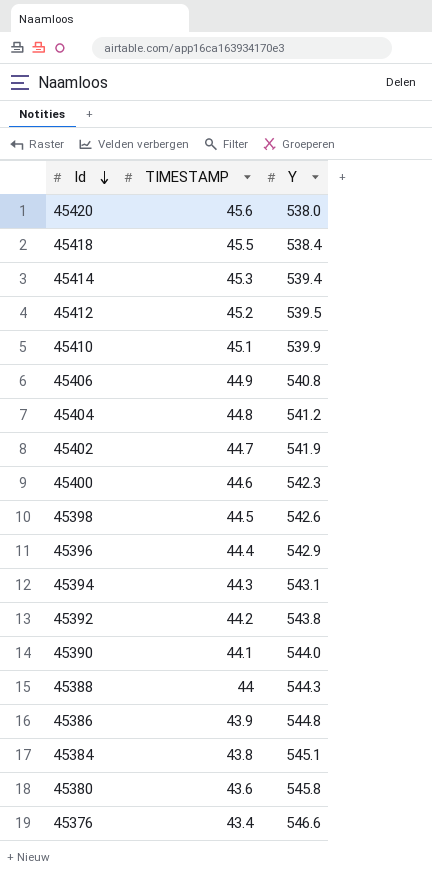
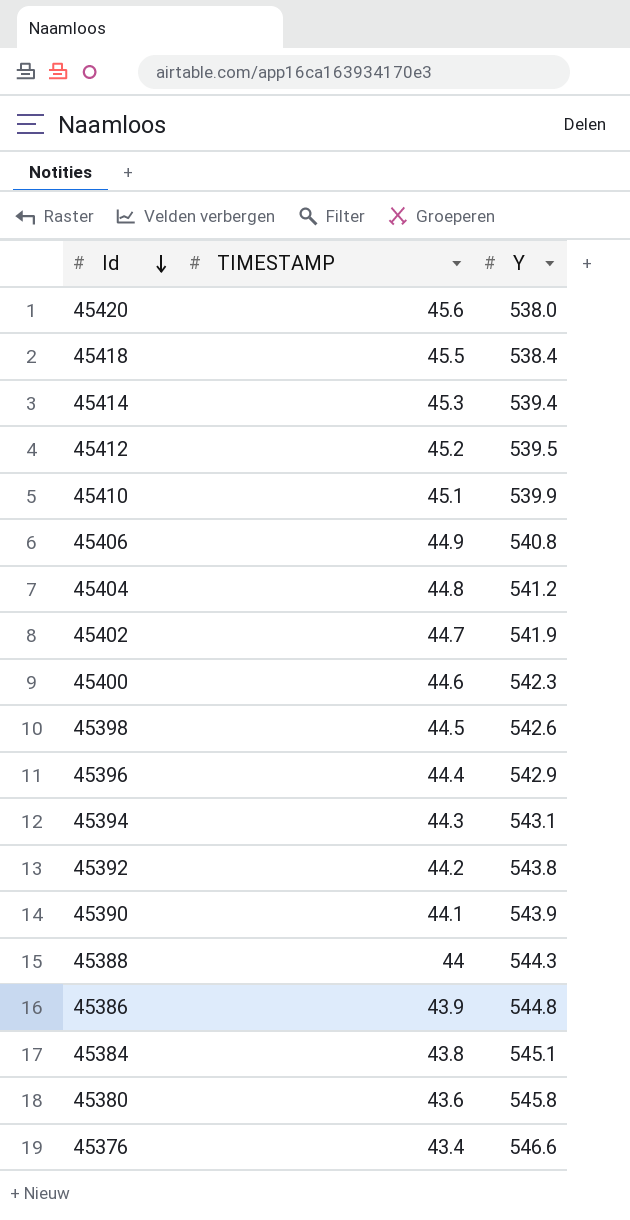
45390 | Y: 544.0 -> 543.9

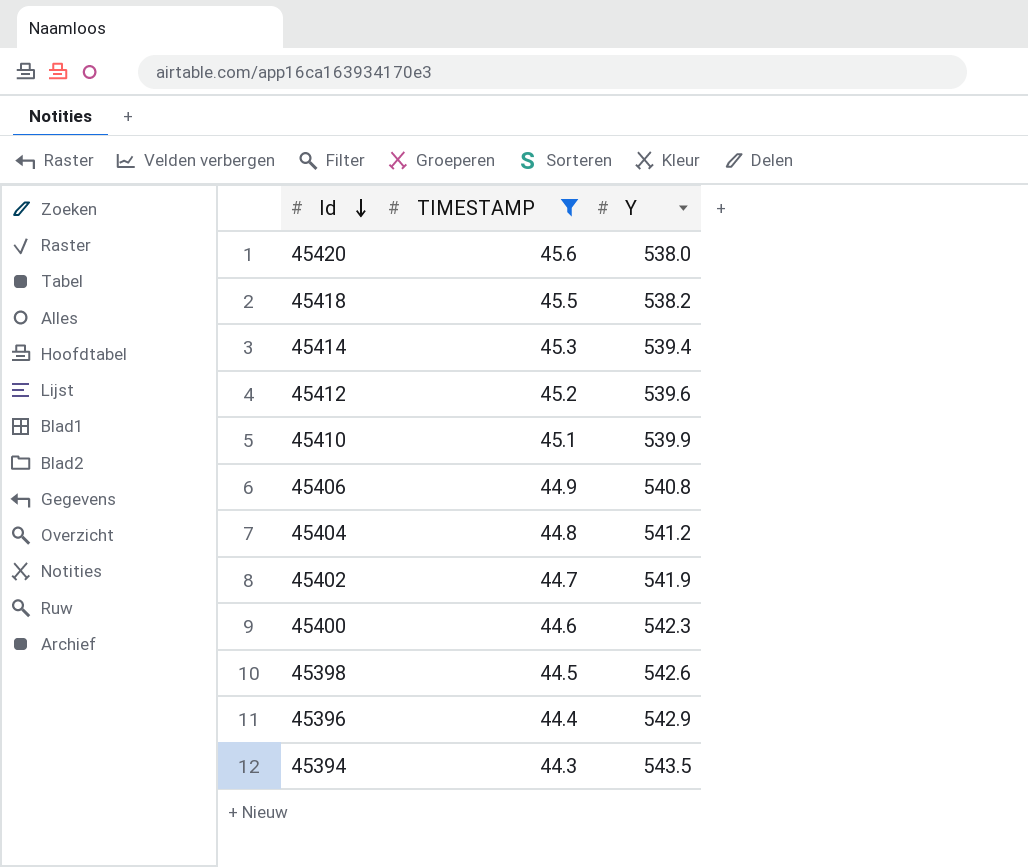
filter: none -> TIMESTAMP >= 44.3
45418 | Y: 538.4 -> 538.2
45412 | Y: 539.5 -> 539.6
45394 | Y: 543.1 -> 543.5

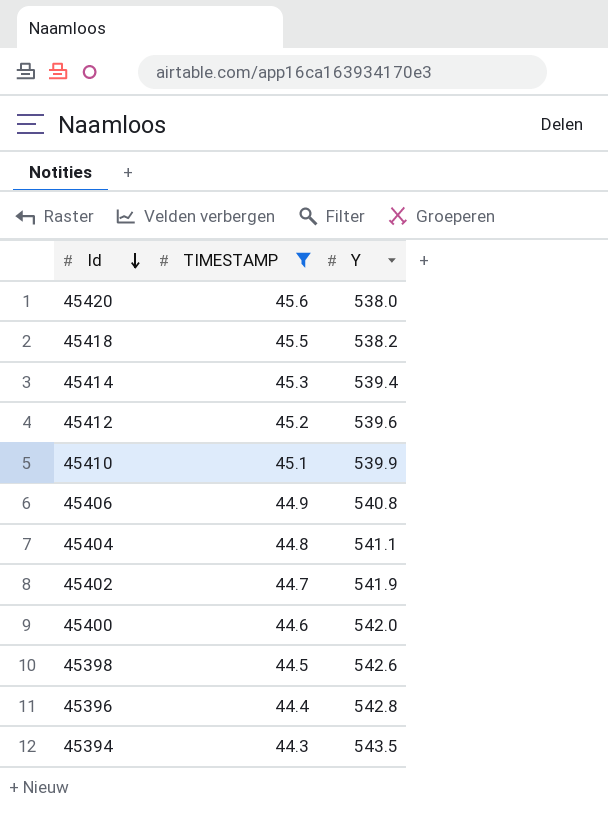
45404 | Y: 541.2 -> 541.1
45400 | Y: 542.3 -> 542.0
45396 | Y: 542.9 -> 542.8

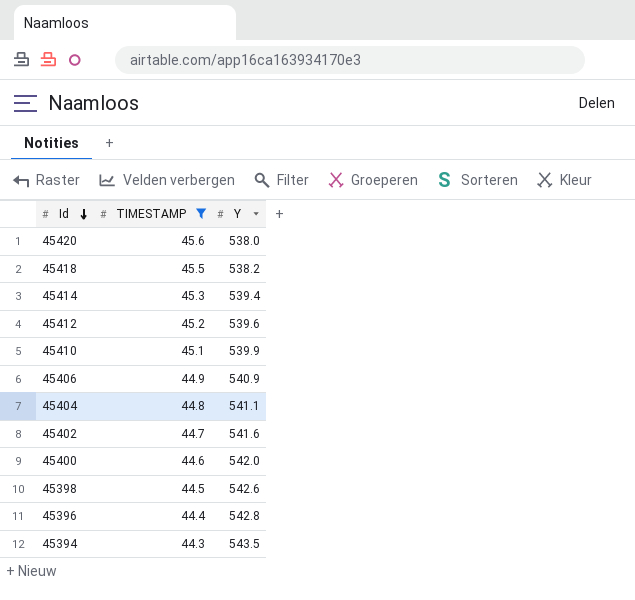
45406 | Y: 540.8 -> 540.9
45402 | Y: 541.9 -> 541.6

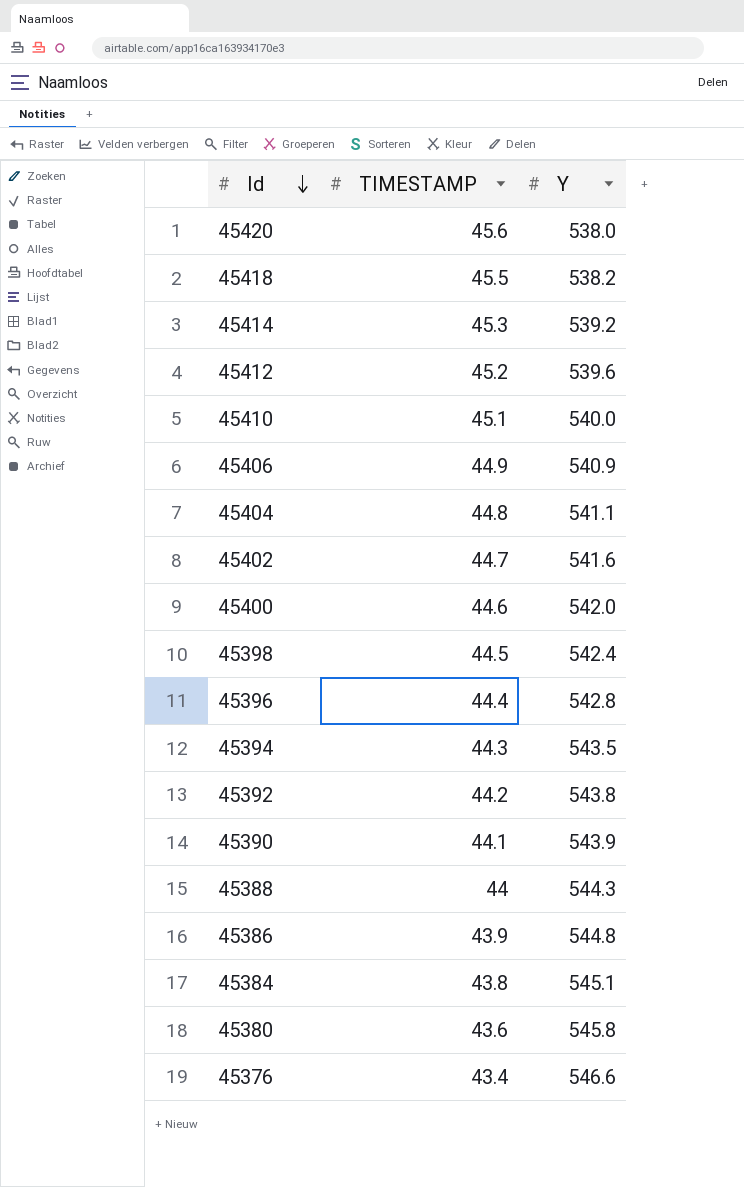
filter: TIMESTAMP >= 44.3 -> none
45414 | Y: 539.4 -> 539.2
45410 | Y: 539.9 -> 540.0
45398 | Y: 542.6 -> 542.4

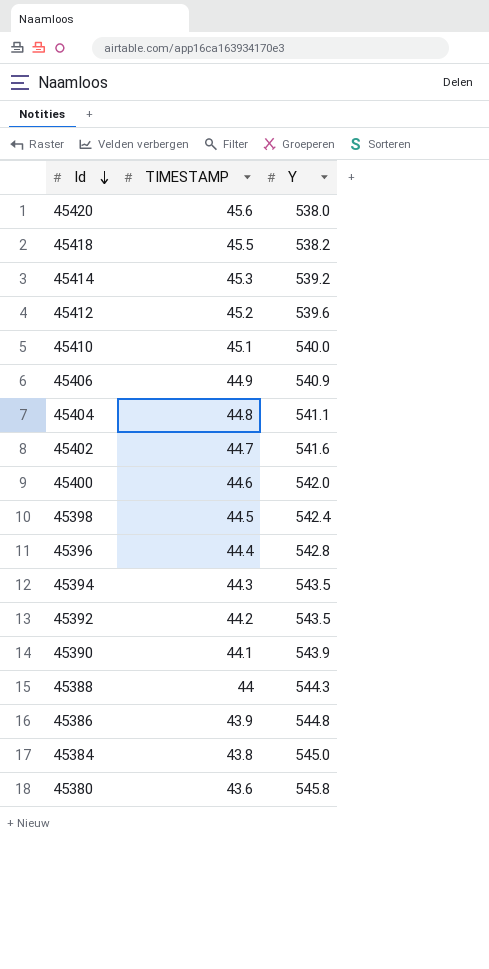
row 45376: 43.4 | 546.6 -> none
45392 | Y: 543.8 -> 543.5
45384 | Y: 545.1 -> 545.0

